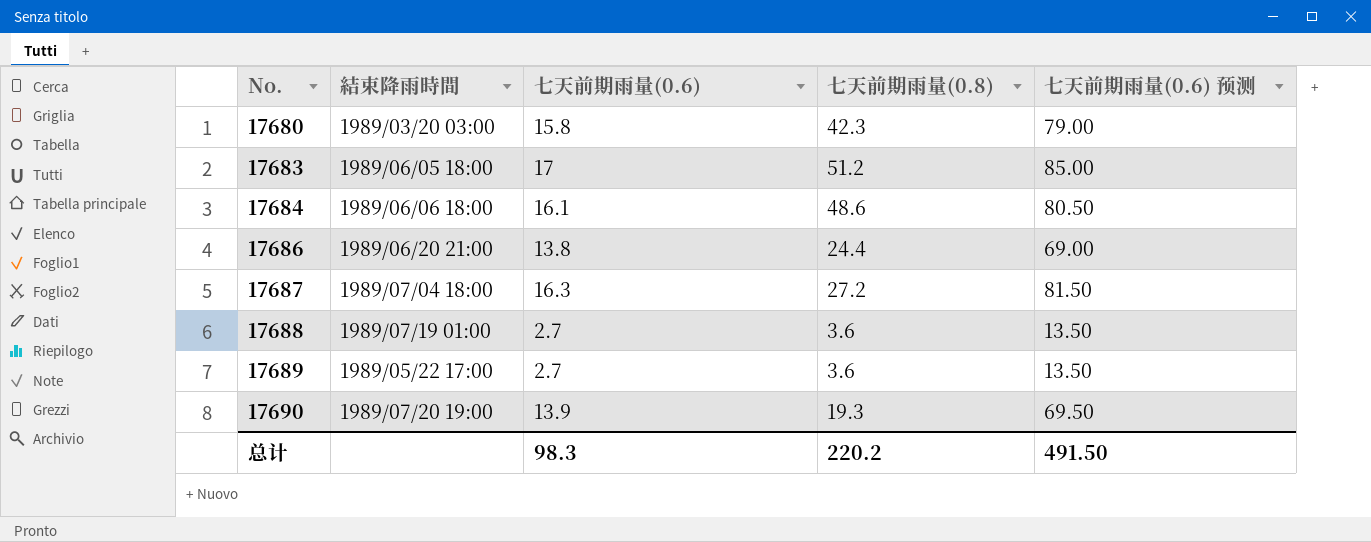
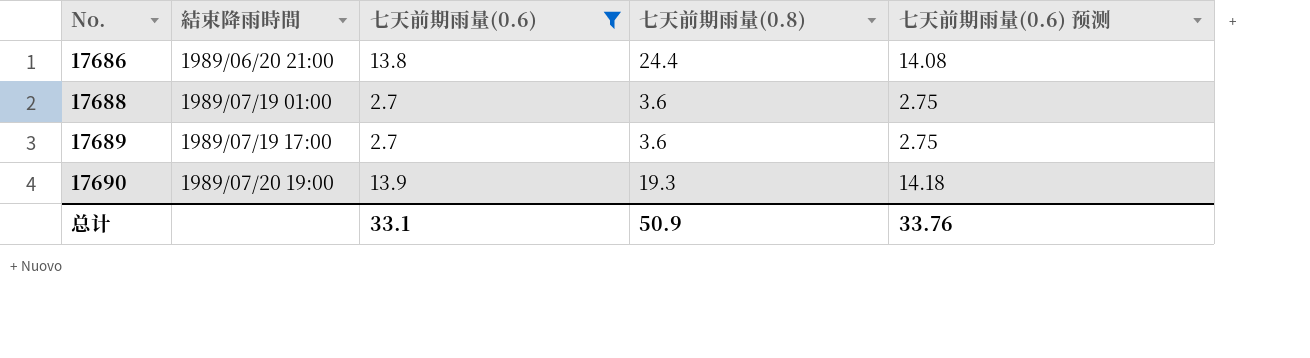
filter: none -> 七天前期雨量(0.6) <= 13.9
column 七天前期雨量(0.6) 预测 | formula: [七天前期雨量(0.6)] * 5 -> [七天前期雨量(0.6)] * 1.02
17689 | 結束降雨時間: 1989/05/22 17:00 -> 1989/07/19 17:00
总计 | 七天前期雨量(0.6): 98.3 -> 33.1
总计 | 七天前期雨量(0.8): 220.2 -> 50.9
总计 | 七天前期雨量(0.6) 预测: 491.50 -> 33.76

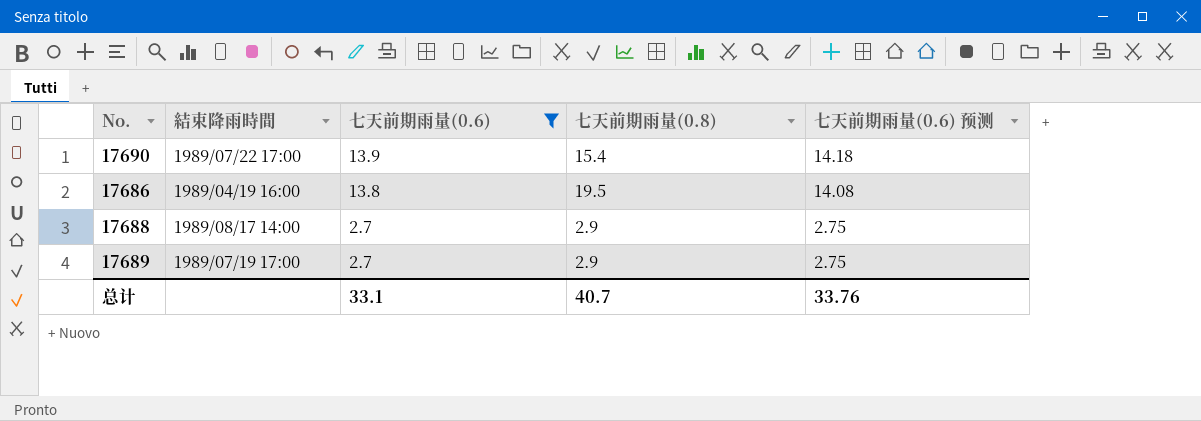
row order: No. ascending -> 七天前期雨量(0.6) descending
17690 | 結束降雨時間: 1989/07/20 19:00 -> 1989/07/22 17:00
17690 | 七天前期雨量(0.8): 19.3 -> 15.4
17686 | 結束降雨時間: 1989/06/20 21:00 -> 1989/04/19 16:00
17686 | 七天前期雨量(0.8): 24.4 -> 19.5
17688 | 結束降雨時間: 1989/07/19 01:00 -> 1989/08/17 14:00
17688 | 七天前期雨量(0.8): 3.6 -> 2.9
17689 | 七天前期雨量(0.8): 3.6 -> 2.9
总计 | 七天前期雨量(0.8): 50.9 -> 40.7

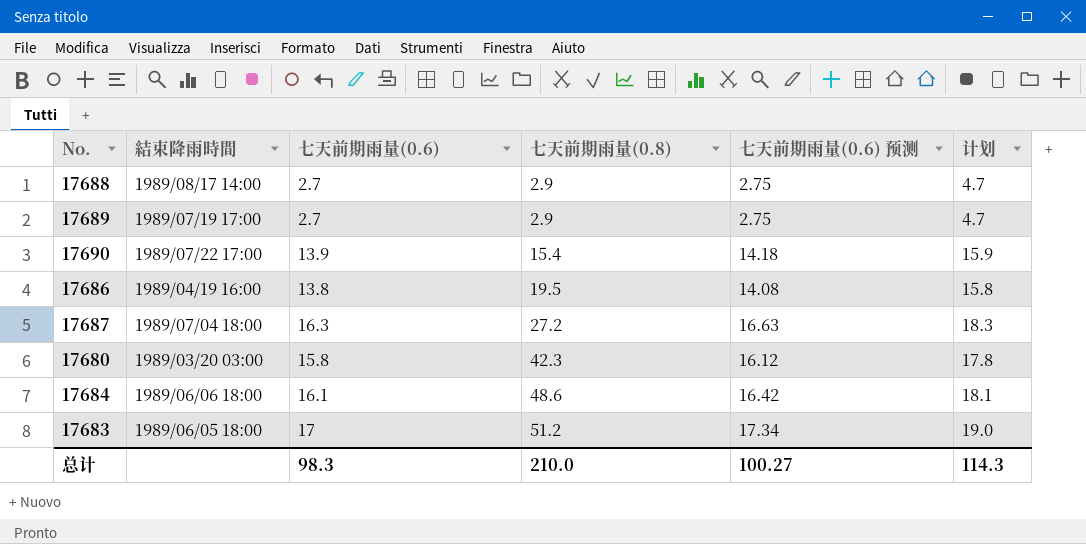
filter: 七天前期雨量(0.6) <= 13.9 -> none
row order: 七天前期雨量(0.6) descending -> 七天前期雨量(0.8) ascending
column 计划 | formula: none -> [七天前期雨量(0.6)] + 2
总计 | 七天前期雨量(0.6): 33.1 -> 98.3
总计 | 七天前期雨量(0.8): 40.7 -> 210.0
总计 | 七天前期雨量(0.6) 预测: 33.76 -> 100.27

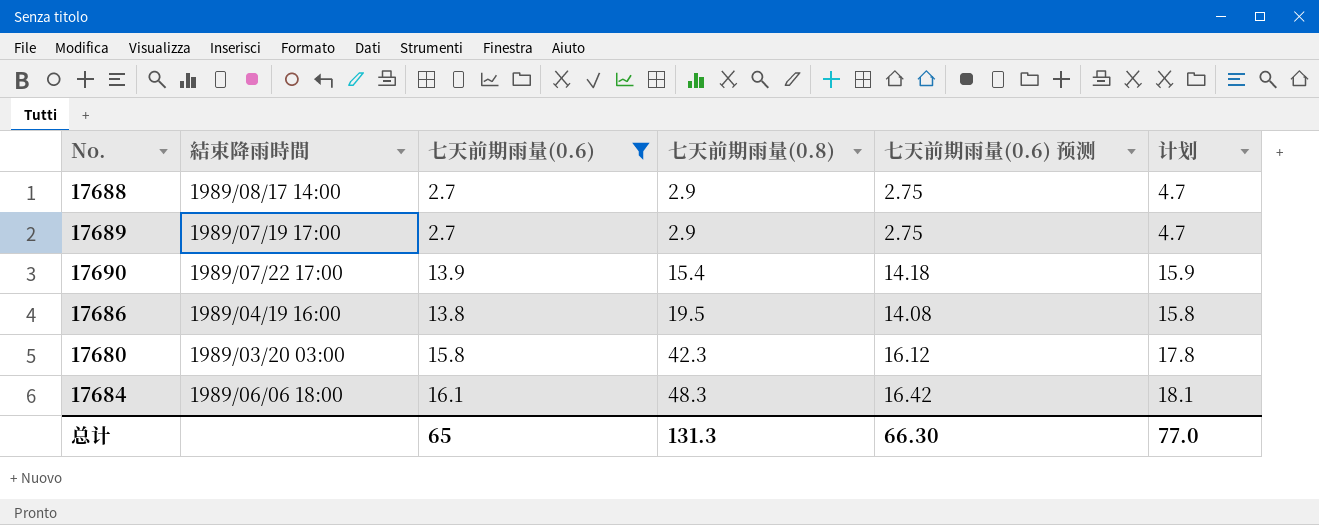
filter: none -> 七天前期雨量(0.6) <= 16.1
17684 | 七天前期雨量(0.8): 48.6 -> 48.3
总计 | 七天前期雨量(0.6): 98.3 -> 65
总计 | 七天前期雨量(0.8): 210.0 -> 131.3
总计 | 七天前期雨量(0.6) 预测: 100.27 -> 66.30
总计 | 计划: 114.3 -> 77.0

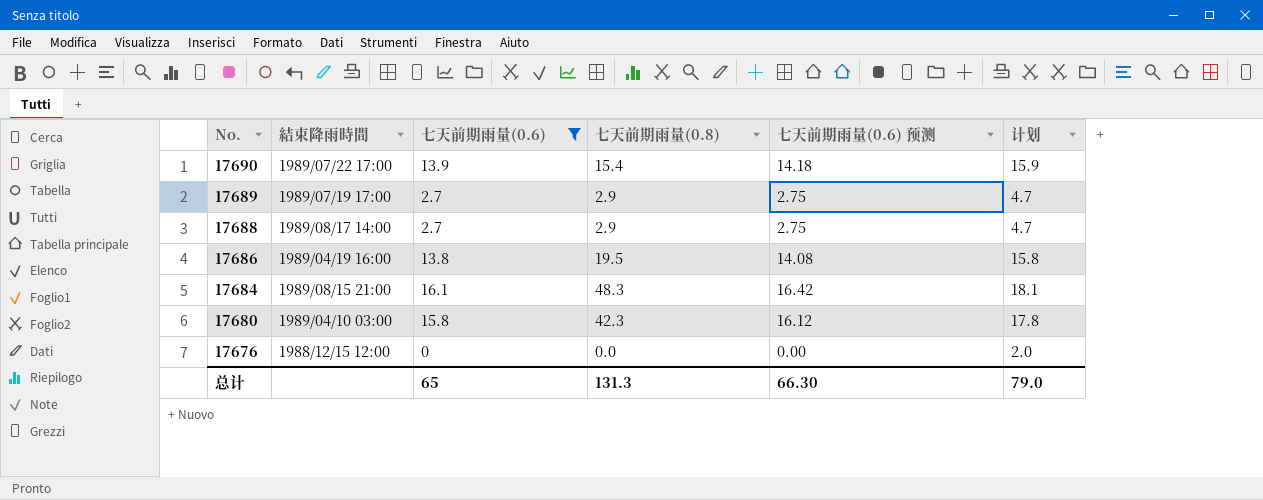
row order: 七天前期雨量(0.8) ascending -> No. descending
17684 | 結束降雨時間: 1989/06/06 18:00 -> 1989/08/15 21:00
17680 | 結束降雨時間: 1989/03/20 03:00 -> 1989/04/10 03:00
row 17676: none -> 1988/12/15 12:00 | 0 | 0.0 | 0.00 | 2.0
总计 | 计划: 77.0 -> 79.0

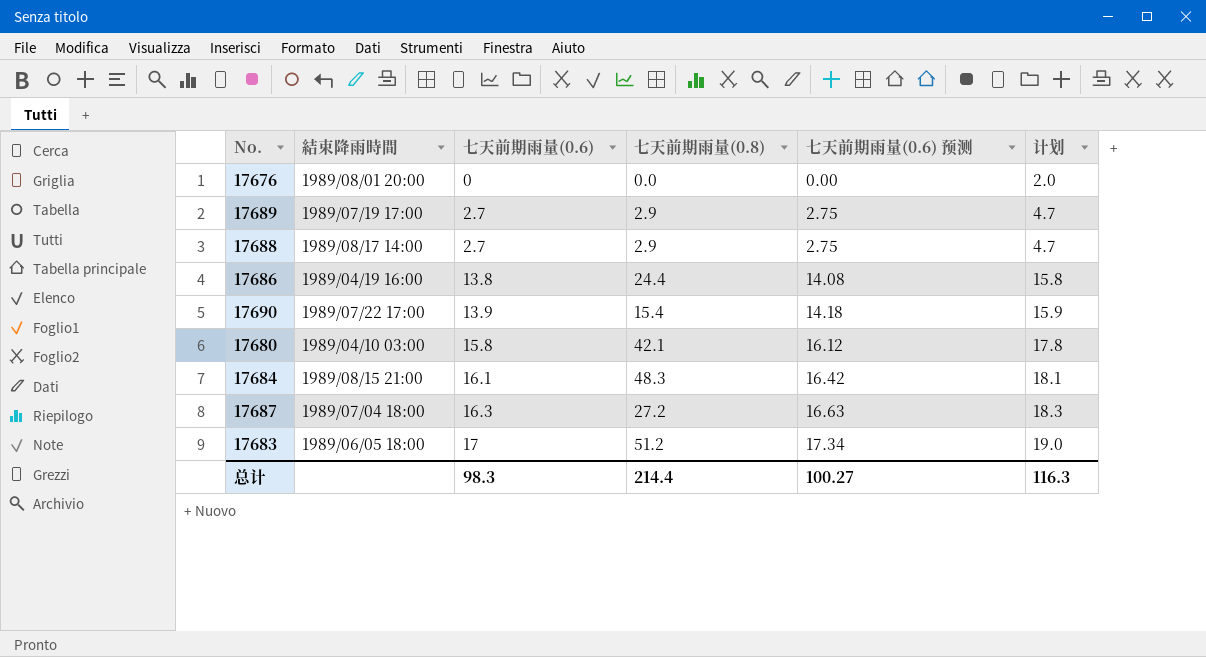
filter: 七天前期雨量(0.6) <= 16.1 -> none
row order: No. descending -> 七天前期雨量(0.6) ascending
17676 | 結束降雨時間: 1988/12/15 12:00 -> 1989/08/01 20:00
17686 | 七天前期雨量(0.8): 19.5 -> 24.4
17680 | 七天前期雨量(0.8): 42.3 -> 42.1
总计 | 七天前期雨量(0.6): 65 -> 98.3
总计 | 七天前期雨量(0.8): 131.3 -> 214.4
总计 | 七天前期雨量(0.6) 预测: 66.30 -> 100.27
总计 | 计划: 79.0 -> 116.3

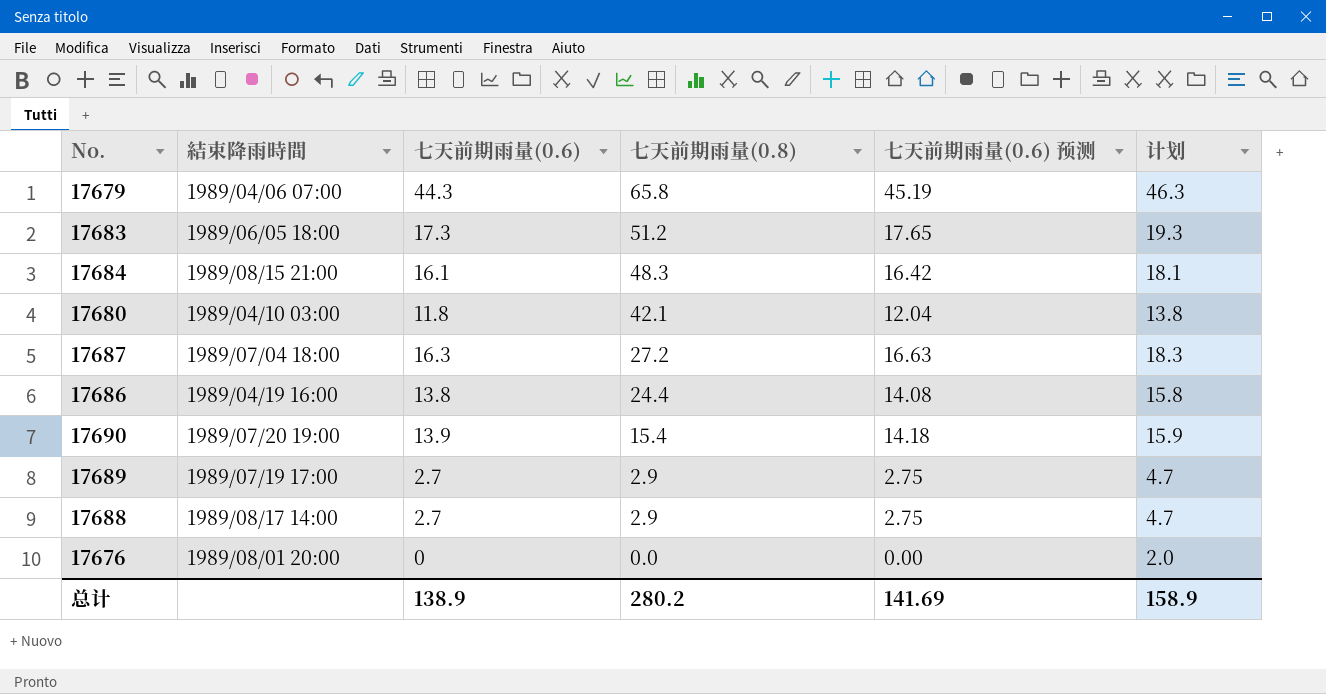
row order: 七天前期雨量(0.6) ascending -> 七天前期雨量(0.8) descending
row 17679: none -> 1989/04/06 07:00 | 44.3 | 65.8 | 45.19 | 46.3
17683 | 七天前期雨量(0.6): 17 -> 17.3
17683 | 七天前期雨量(0.6) 预测: 17.34 -> 17.65
17683 | 计划: 19.0 -> 19.3
17680 | 七天前期雨量(0.6): 15.8 -> 11.8
17680 | 七天前期雨量(0.6) 预测: 16.12 -> 12.04
17680 | 计划: 17.8 -> 13.8
17690 | 結束降雨時間: 1989/07/22 17:00 -> 1989/07/20 19:00
总计 | 七天前期雨量(0.6): 98.3 -> 138.9
总计 | 七天前期雨量(0.8): 214.4 -> 280.2
总计 | 七天前期雨量(0.6) 预测: 100.27 -> 141.69
总计 | 计划: 116.3 -> 158.9

